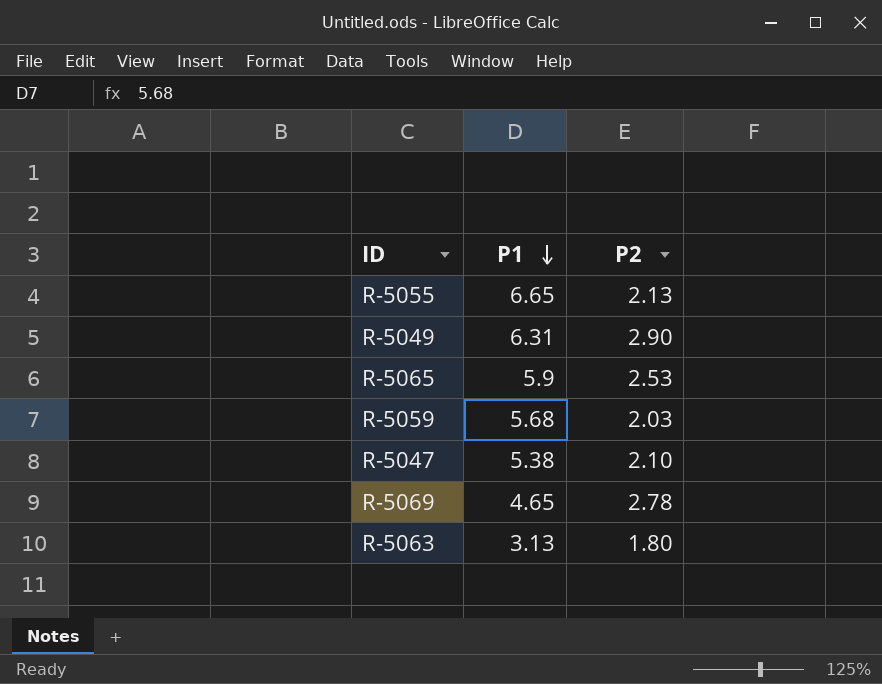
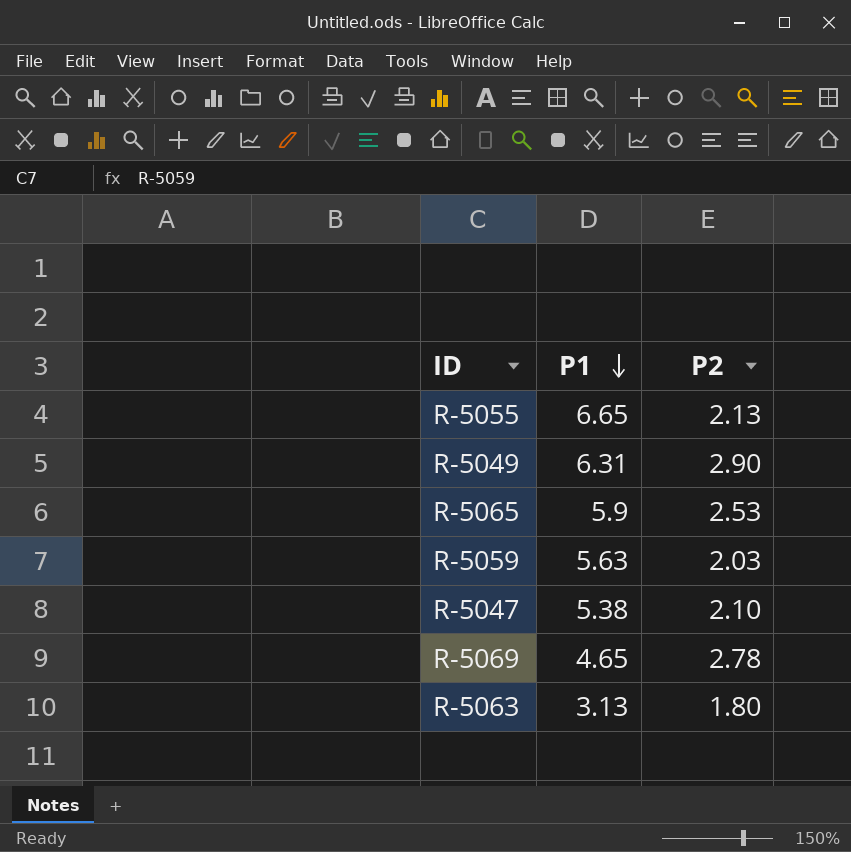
R-5059 | P1: 5.68 -> 5.63

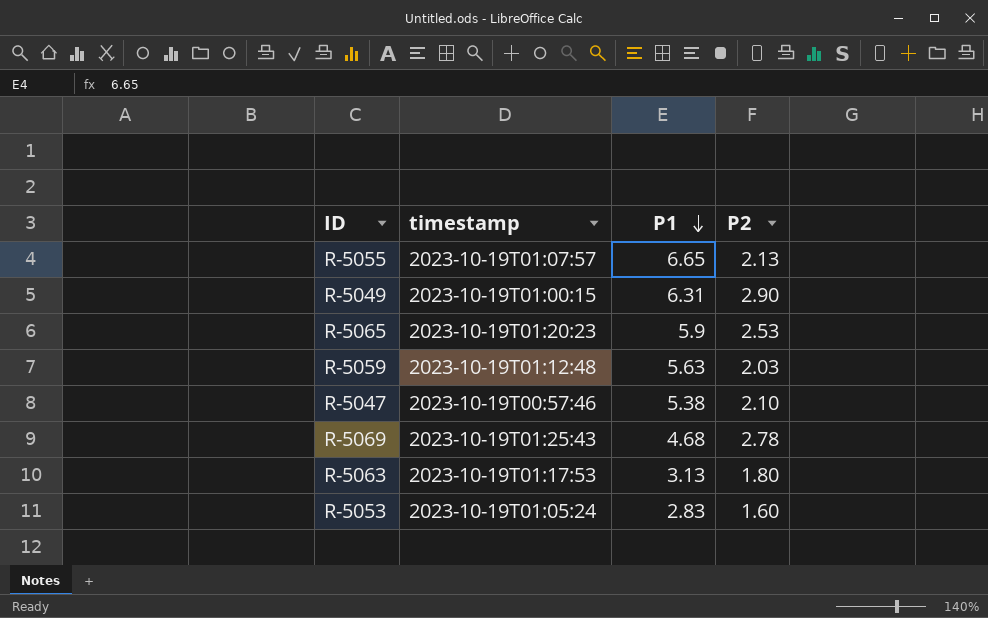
column timestamp | position: none -> 2
R-5069 | P1: 4.65 -> 4.68
row R-5053: none -> 2023-10-19T01:05:24 | 2.83 | 1.60

